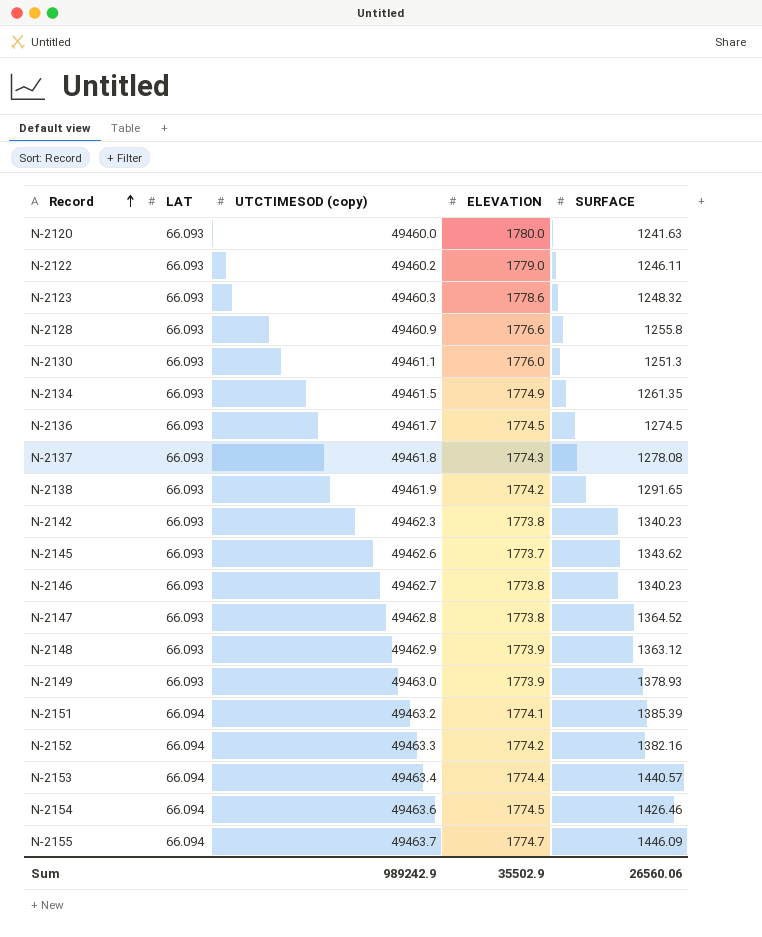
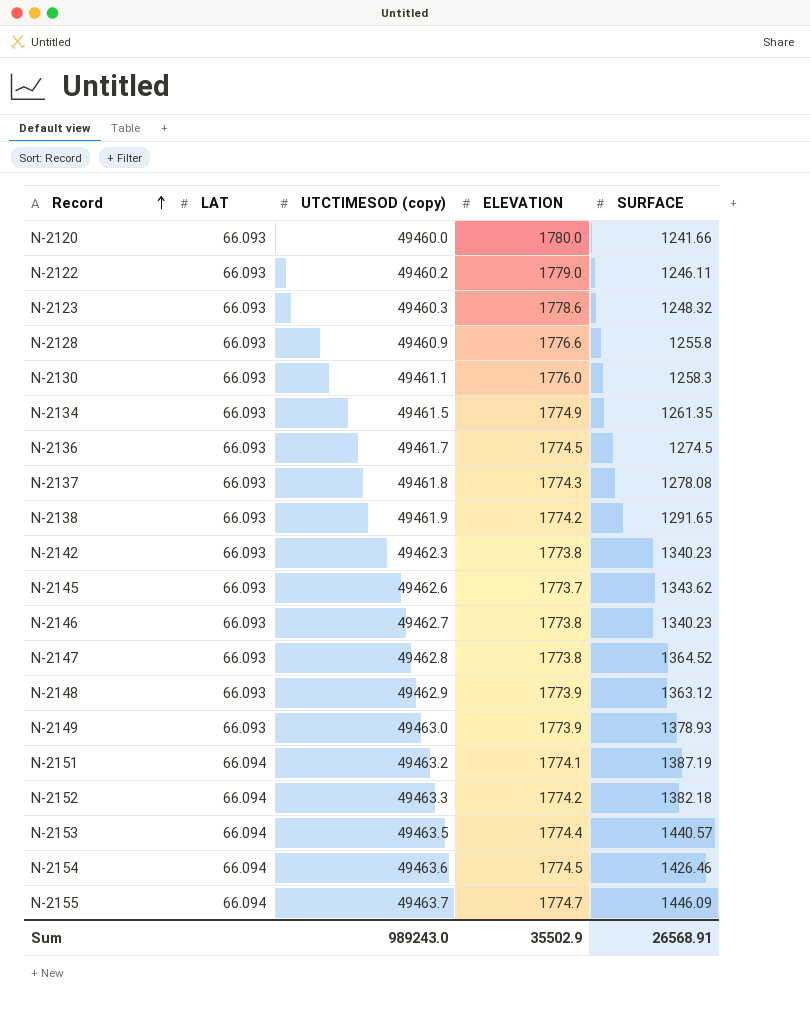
N-2120 | SURFACE: 1241.63 -> 1241.66
N-2130 | SURFACE: 1251.3 -> 1258.3
N-2151 | SURFACE: 1385.39 -> 1387.19
N-2152 | SURFACE: 1382.16 -> 1382.18
N-2153 | UTCTIMESOD (copy): 49463.4 -> 49463.5
Sum | UTCTIMESOD (copy): 989242.9 -> 989243.0
Sum | SURFACE: 26560.06 -> 26568.91

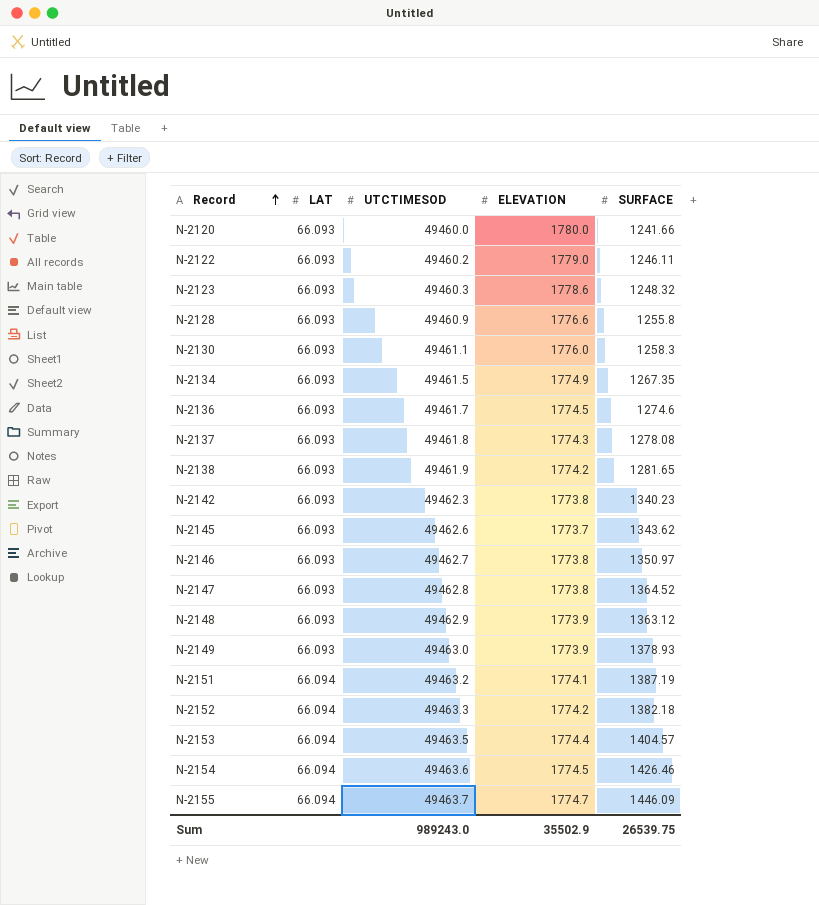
column name: UTCTIMESOD (copy) -> UTCTIMESOD
N-2134 | SURFACE: 1261.35 -> 1267.35
N-2136 | SURFACE: 1274.5 -> 1274.6
N-2138 | SURFACE: 1291.65 -> 1281.65
N-2146 | SURFACE: 1340.23 -> 1350.97
N-2153 | SURFACE: 1440.57 -> 1404.57
Sum | SURFACE: 26568.91 -> 26539.75

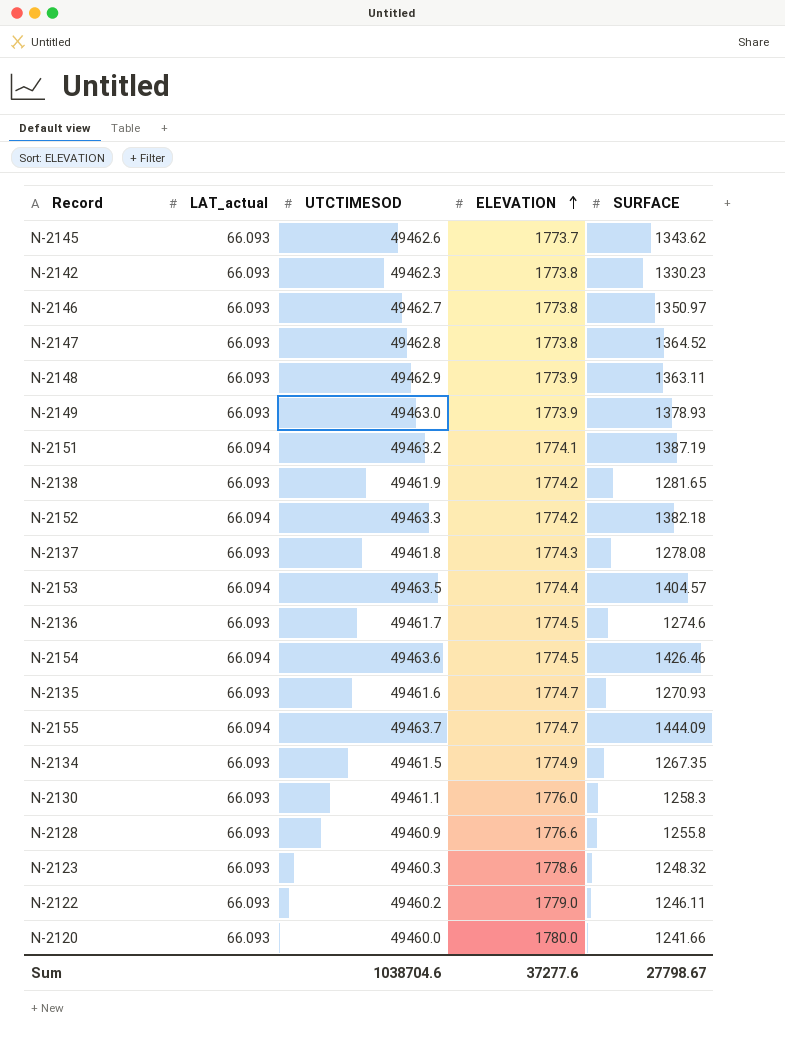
row order: Record ascending -> ELEVATION ascending
column name: LAT -> LAT_actual
N-2142 | SURFACE: 1340.23 -> 1330.23
N-2148 | SURFACE: 1363.12 -> 1363.11
row N-2135: none -> 66.093 | 49461.6 | 1774.7 | 1270.93
N-2155 | SURFACE: 1446.09 -> 1444.09
Sum | UTCTIMESOD: 989243.0 -> 1038704.6
Sum | ELEVATION: 35502.9 -> 37277.6
Sum | SURFACE: 26539.75 -> 27798.67

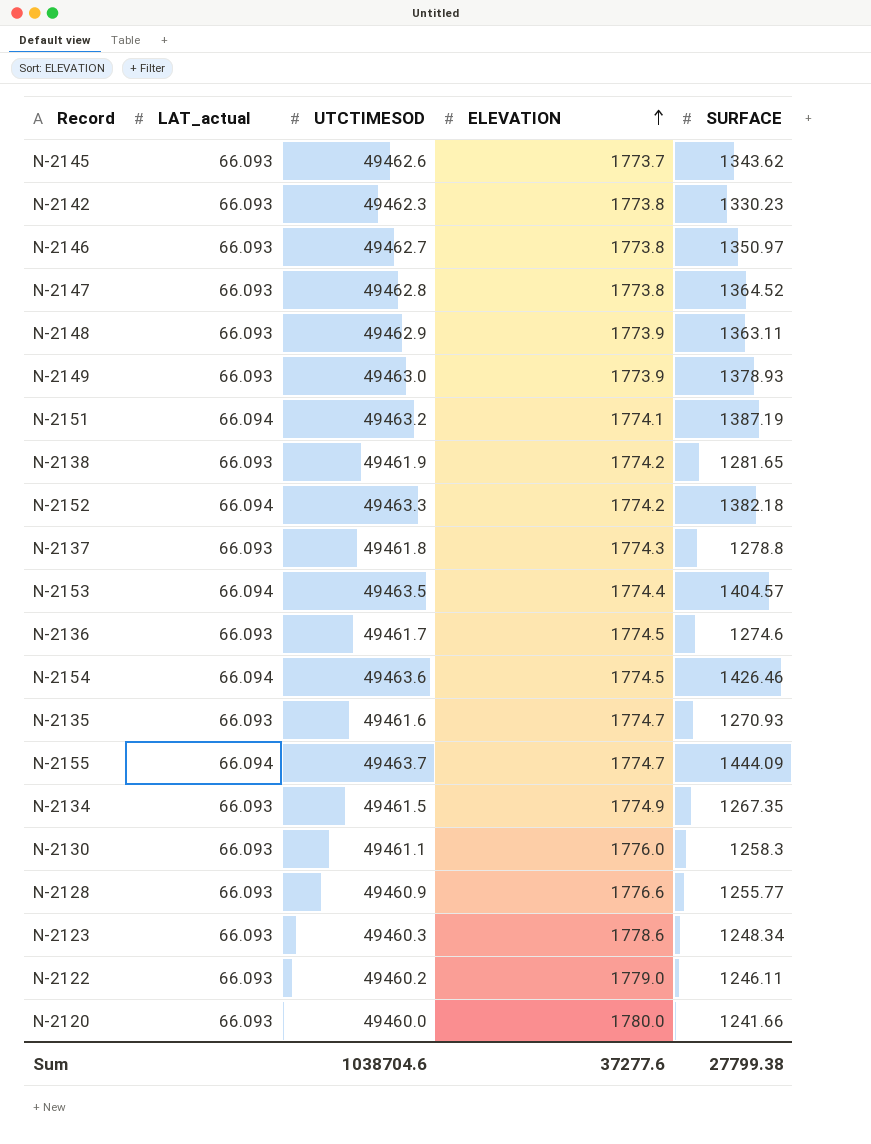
N-2137 | SURFACE: 1278.08 -> 1278.8
N-2128 | SURFACE: 1255.8 -> 1255.77
N-2123 | SURFACE: 1248.32 -> 1248.34
Sum | SURFACE: 27798.67 -> 27799.38

